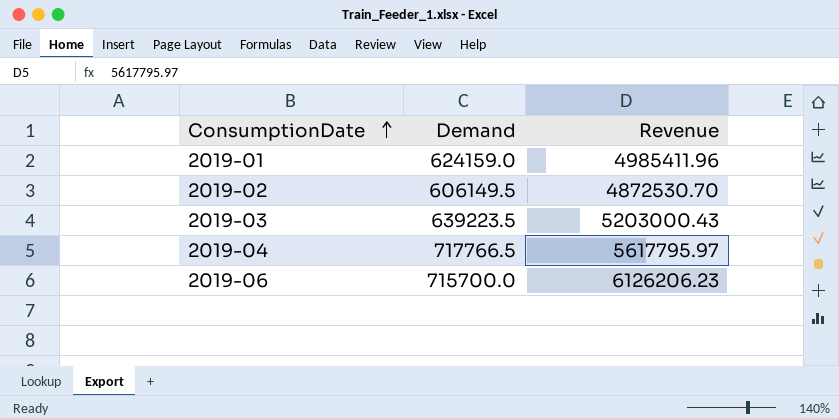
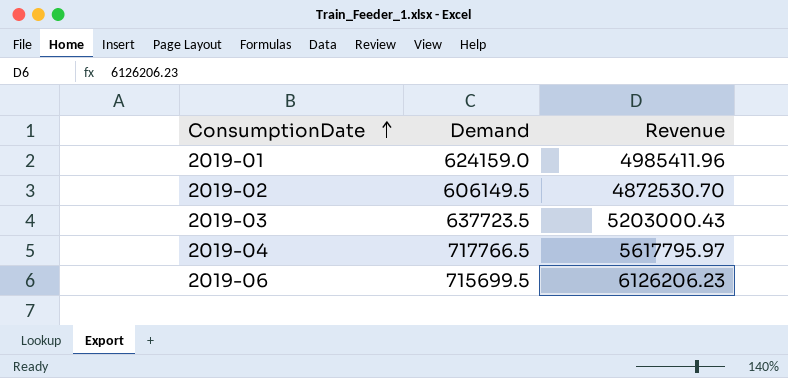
2019-03 | Demand: 639223.5 -> 637723.5
2019-06 | Demand: 715700.0 -> 715699.5

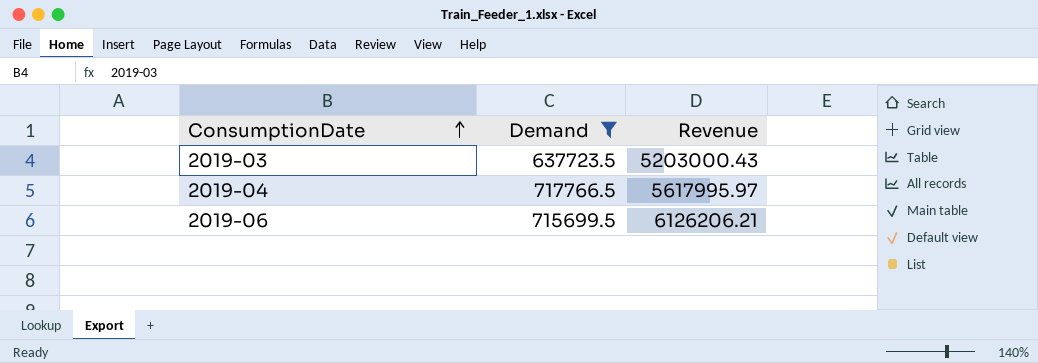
filter: none -> Demand >= 637723.5
2019-04 | Revenue: 5617795.97 -> 5617995.97
2019-06 | Revenue: 6126206.23 -> 6126206.21

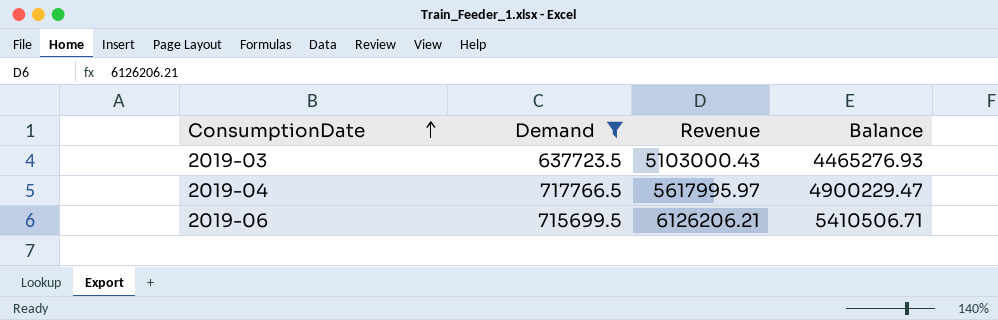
column Balance | formula: none -> [Revenue] - [Demand]
2019-03 | Revenue: 5203000.43 -> 5103000.43

